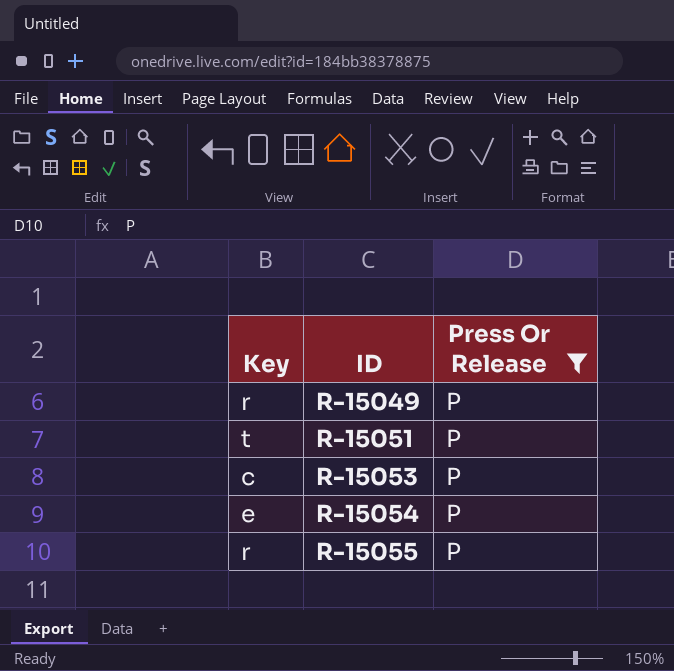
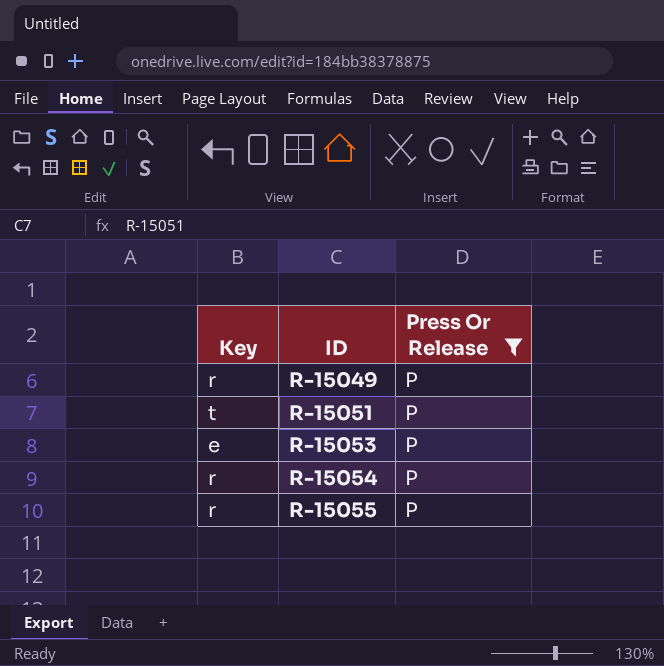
R-15053 | Key: c -> e
R-15054 | Key: e -> r

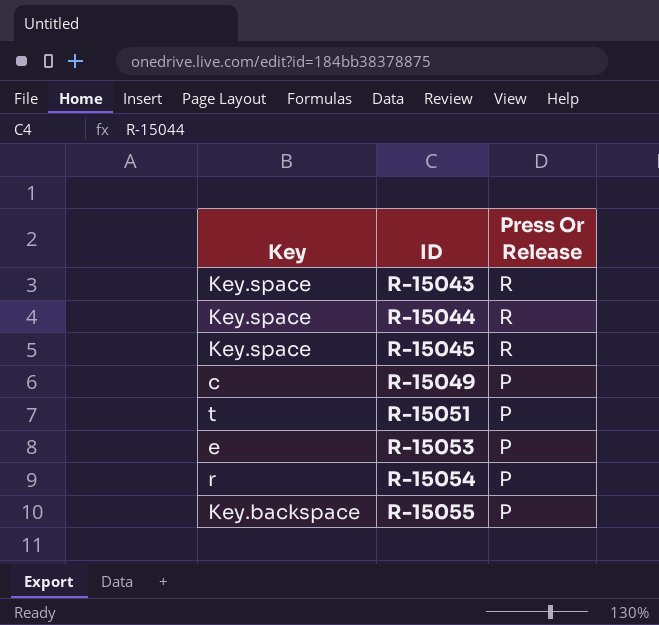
filter: Press Or Release = P -> none
R-15049 | Key: r -> c
R-15055 | Key: r -> Key.backspace

